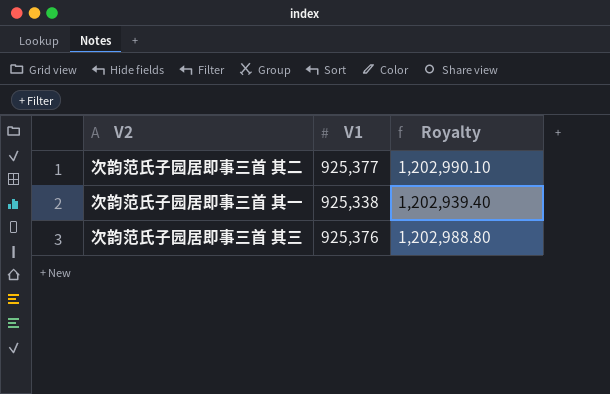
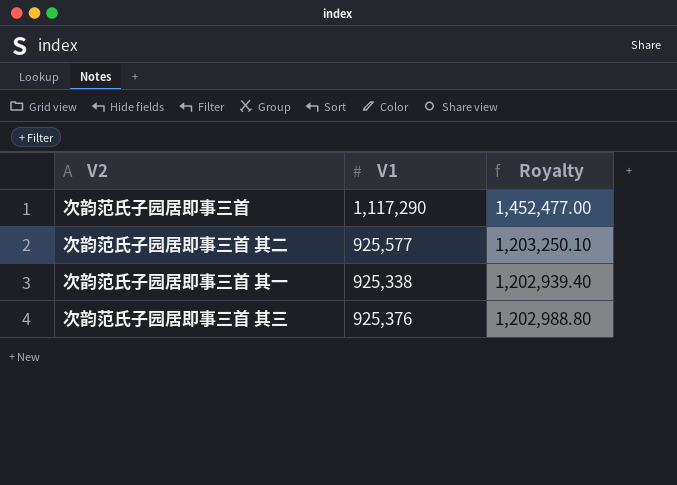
row 次韵范氏子园居即事三首: none -> 1,117,290 | 1,452,477.00
次韵范氏子园居即事三首 其二 | V1: 925,377 -> 925,577
次韵范氏子园居即事三首 其二 | Royalty: 1,202,990.10 -> 1,203,250.10

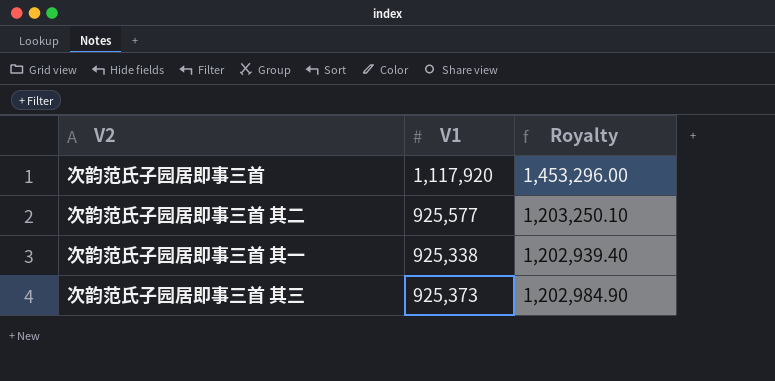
次韵范氏子园居即事三首 | V1: 1,117,290 -> 1,117,920
次韵范氏子园居即事三首 | Royalty: 1,452,477.00 -> 1,453,296.00
次韵范氏子园居即事三首 其三 | V1: 925,376 -> 925,373
次韵范氏子园居即事三首 其三 | Royalty: 1,202,988.80 -> 1,202,984.90

